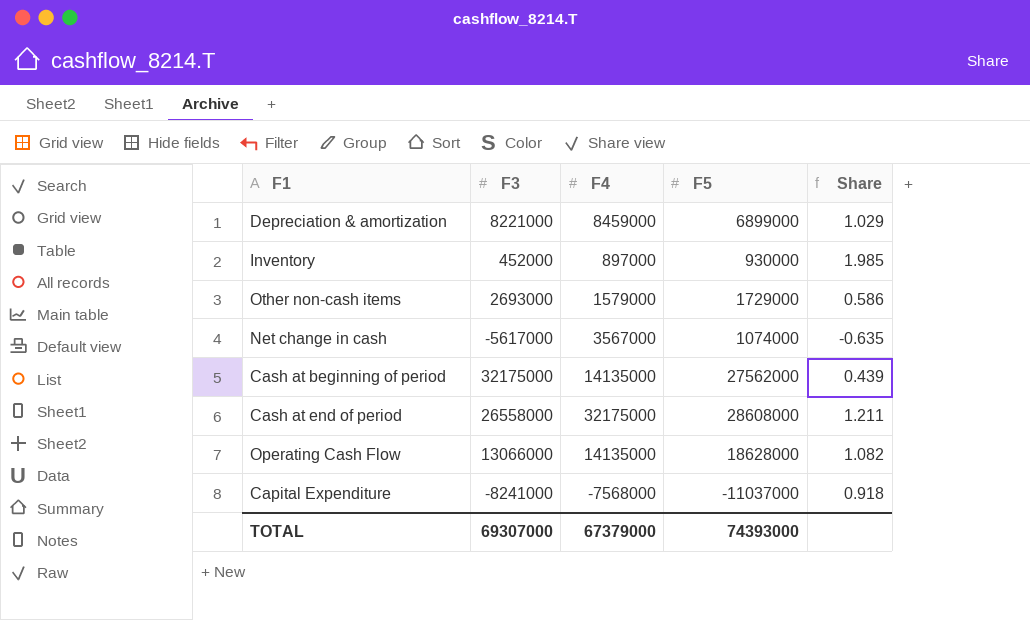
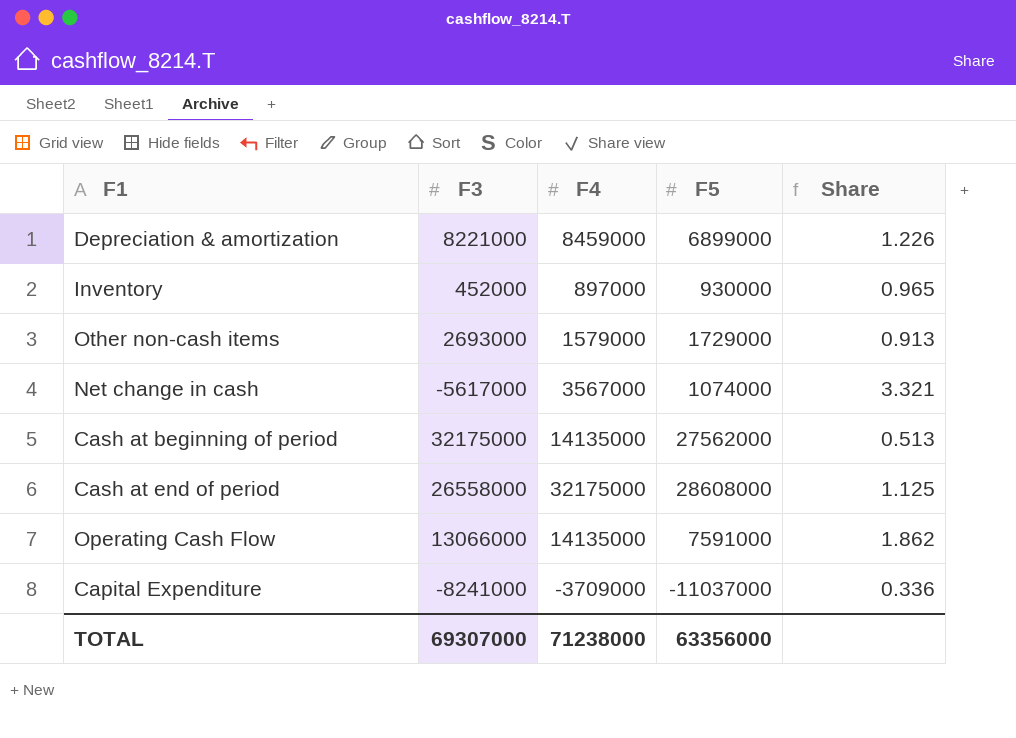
column Share | formula: [F4] / [F3] -> [F4] / [F5]
Operating Cash Flow | F5: 18628000 -> 7591000
Capital Expenditure | F4: -7568000 -> -3709000
TOTAL | F4: 67379000 -> 71238000
TOTAL | F5: 74393000 -> 63356000

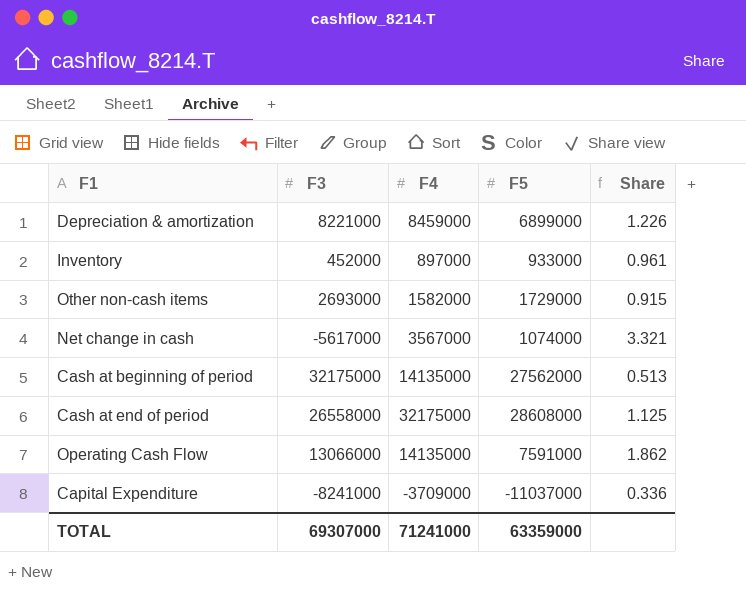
Inventory | F5: 930000 -> 933000
Inventory | Share: 0.965 -> 0.961
Other non-cash items | F4: 1579000 -> 1582000
Other non-cash items | Share: 0.913 -> 0.915
TOTAL | F4: 71238000 -> 71241000
TOTAL | F5: 63356000 -> 63359000

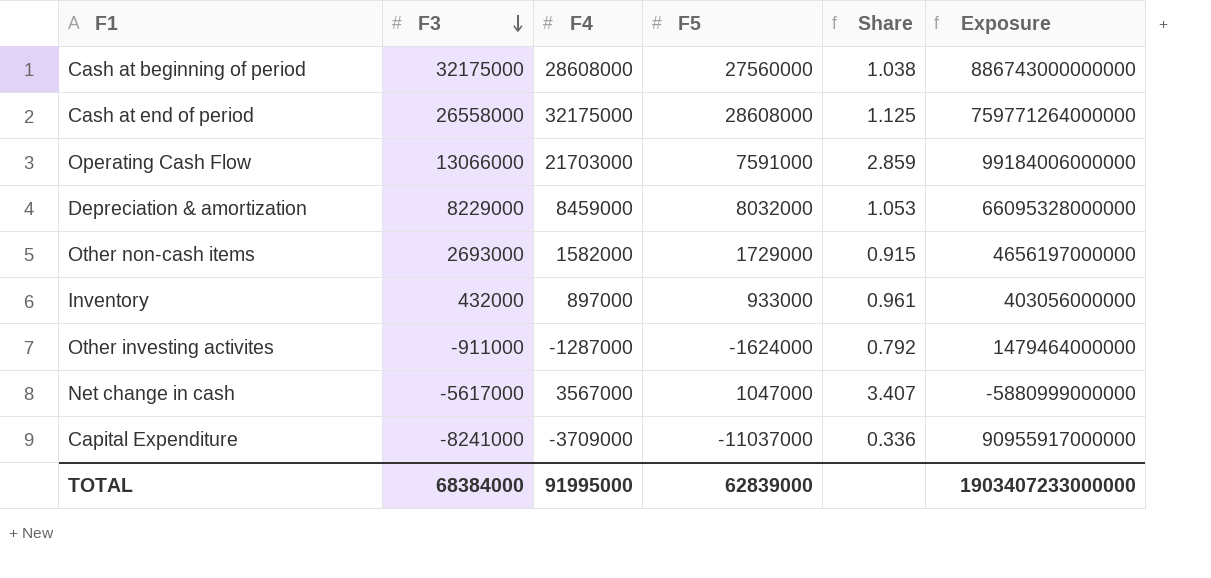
row order: none -> F3 descending
column Exposure | formula: none -> [F3] * [F5]
Cash at beginning of period | F4: 14135000 -> 28608000
Cash at beginning of period | F5: 27562000 -> 27560000
Cash at beginning of period | Share: 0.513 -> 1.038
Operating Cash Flow | F4: 14135000 -> 21703000
Operating Cash Flow | Share: 1.862 -> 2.859
Depreciation & amortization | F3: 8221000 -> 8229000
Depreciation & amortization | F5: 6899000 -> 8032000
Depreciation & amortization | Share: 1.226 -> 1.053
Inventory | F3: 452000 -> 432000
row Other investing activites: none -> -911000 | -1287000 | -1624000 | 0.792 | 1479464000000
Net change in cash | F5: 1074000 -> 1047000
Net change in cash | Share: 3.321 -> 3.407
TOTAL | F3: 69307000 -> 68384000
TOTAL | F4: 71241000 -> 91995000
TOTAL | F5: 63359000 -> 62839000

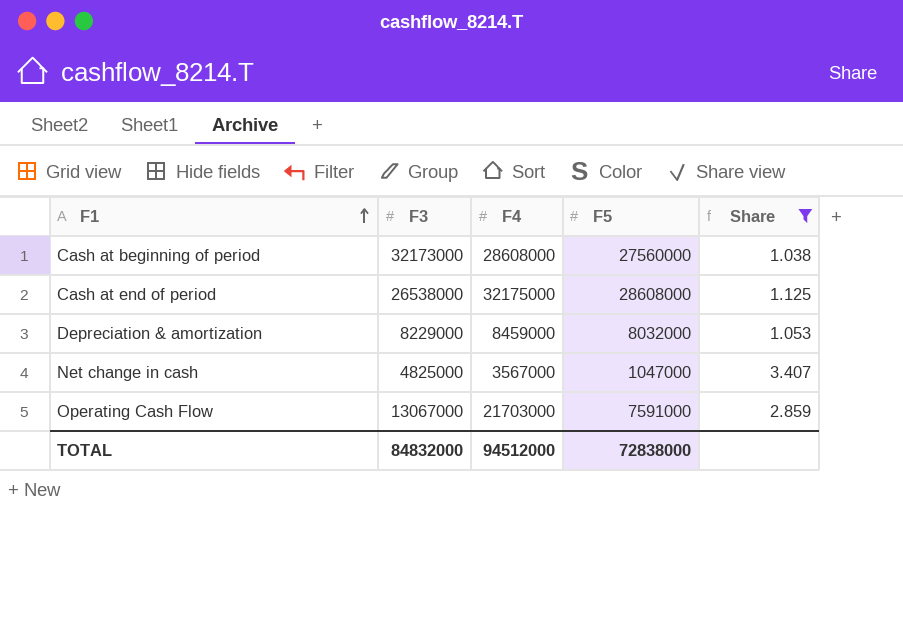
filter: none -> Share >= 1.038
row order: F3 descending -> F1 ascending
column Exposure | formula: [F3] * [F5] -> none
Cash at beginning of period | F3: 32175000 -> 32173000
Cash at end of period | F3: 26558000 -> 26538000
Net change in cash | F3: -5617000 -> 4825000
Operating Cash Flow | F3: 13066000 -> 13067000
TOTAL | F3: 68384000 -> 84832000
TOTAL | F4: 91995000 -> 94512000
TOTAL | F5: 62839000 -> 72838000

